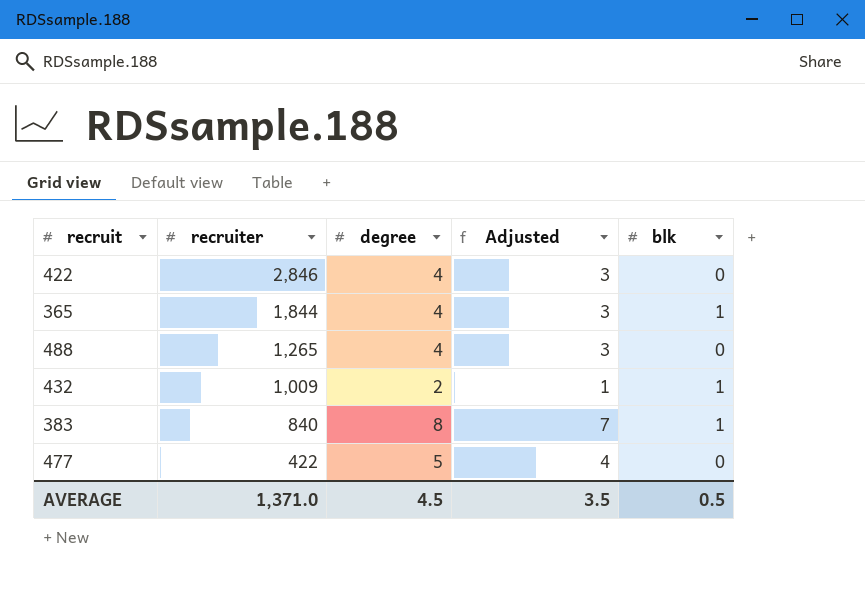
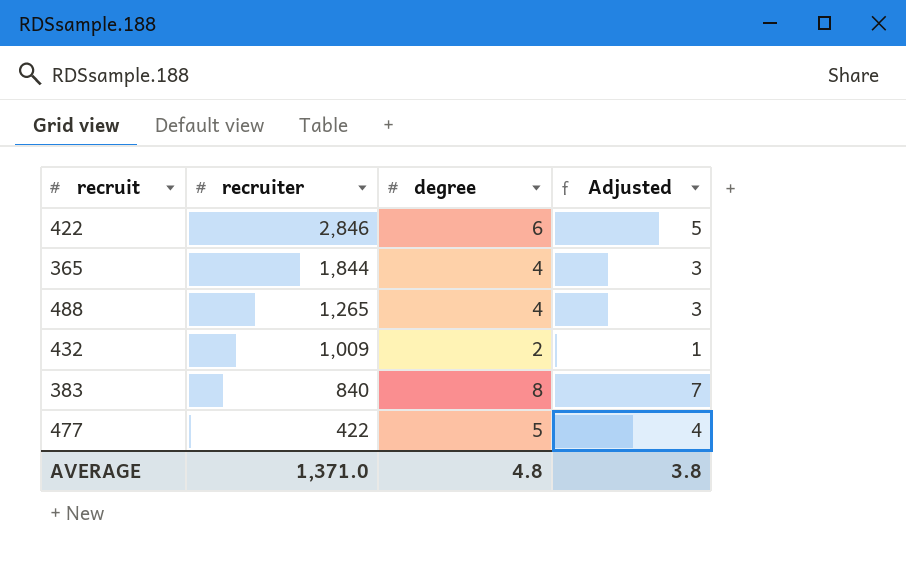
column blk | position: 5 -> none
422 | degree: 4 -> 6
422 | Adjusted: 3 -> 5
AVERAGE | degree: 4.5 -> 4.8
AVERAGE | Adjusted: 3.5 -> 3.8

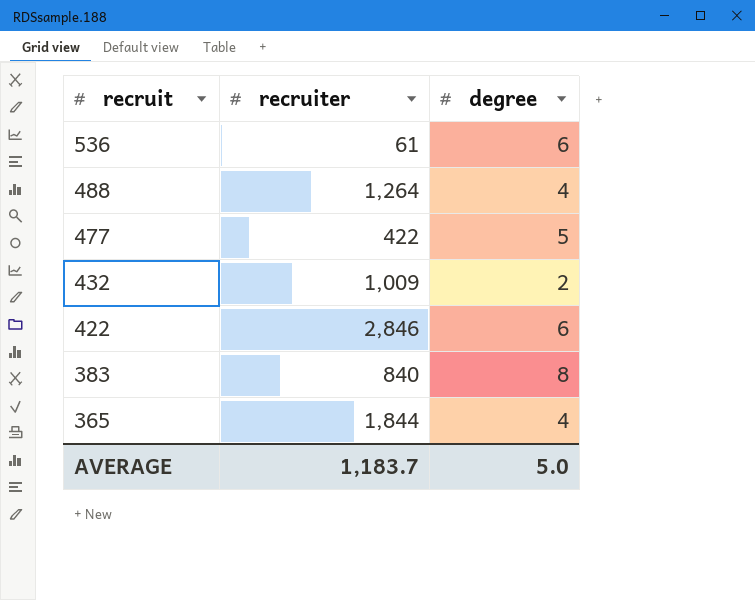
row order: recruiter descending -> recruit descending
column Adjusted | formula: [degree] - 1 -> none
row 536: none -> 61 | 6
488 | recruiter: 1,265 -> 1,264
AVERAGE | recruiter: 1,371.0 -> 1,183.7
AVERAGE | degree: 4.8 -> 5.0

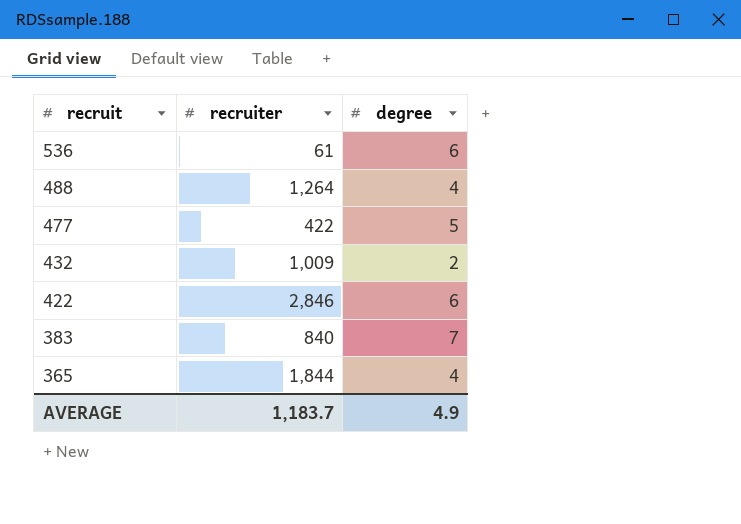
383 | degree: 8 -> 7
AVERAGE | degree: 5.0 -> 4.9

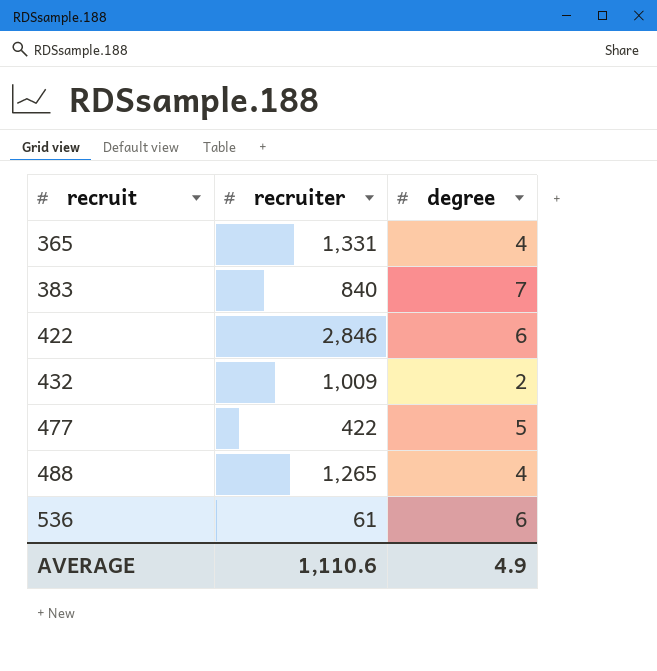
row order: recruit descending -> recruit ascending
365 | recruiter: 1,844 -> 1,331
488 | recruiter: 1,264 -> 1,265
AVERAGE | recruiter: 1,183.7 -> 1,110.6

